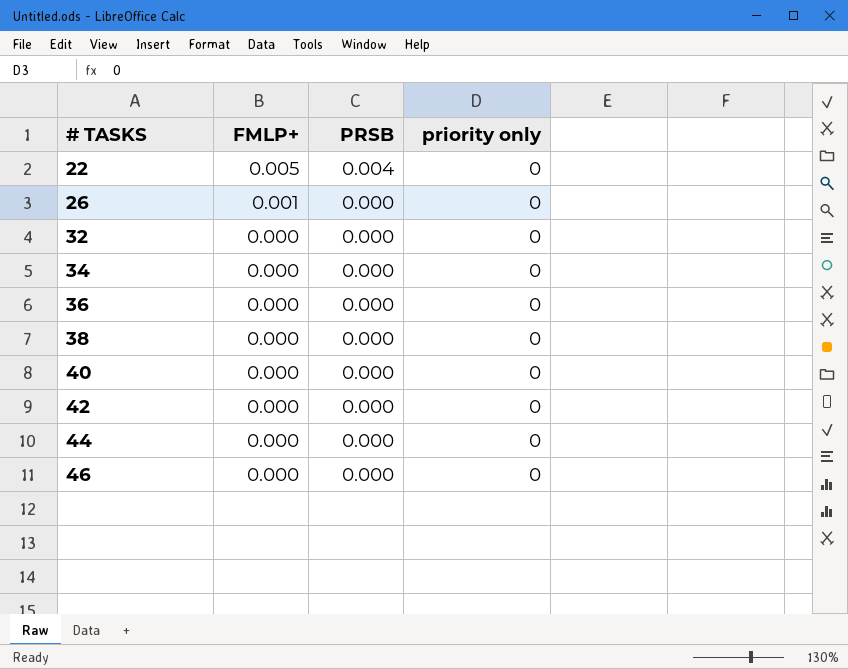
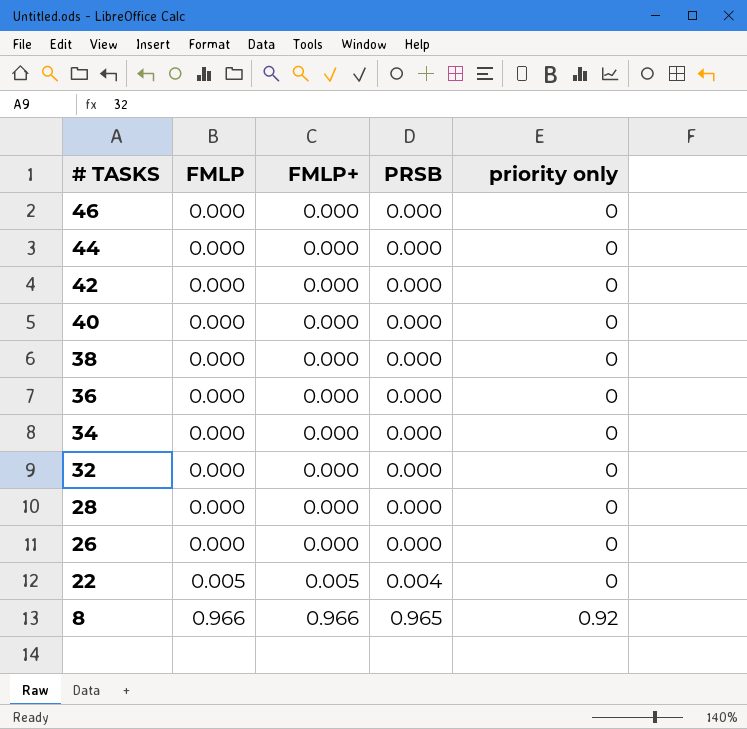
row order: # TASKS ascending -> # TASKS descending
column FMLP | position: none -> 2
row 28: none -> 0.000 | 0.000 | 0.000 | 0
26 | FMLP+: 0.001 -> 0.000
row 8: none -> 0.966 | 0.966 | 0.965 | 0.92

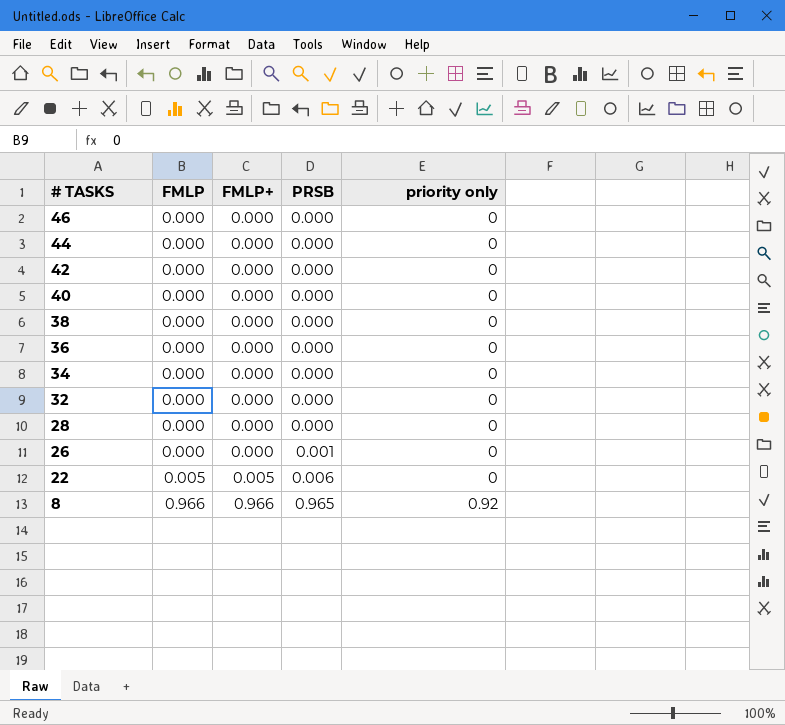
26 | PRSB: 0.000 -> 0.001
22 | PRSB: 0.004 -> 0.006

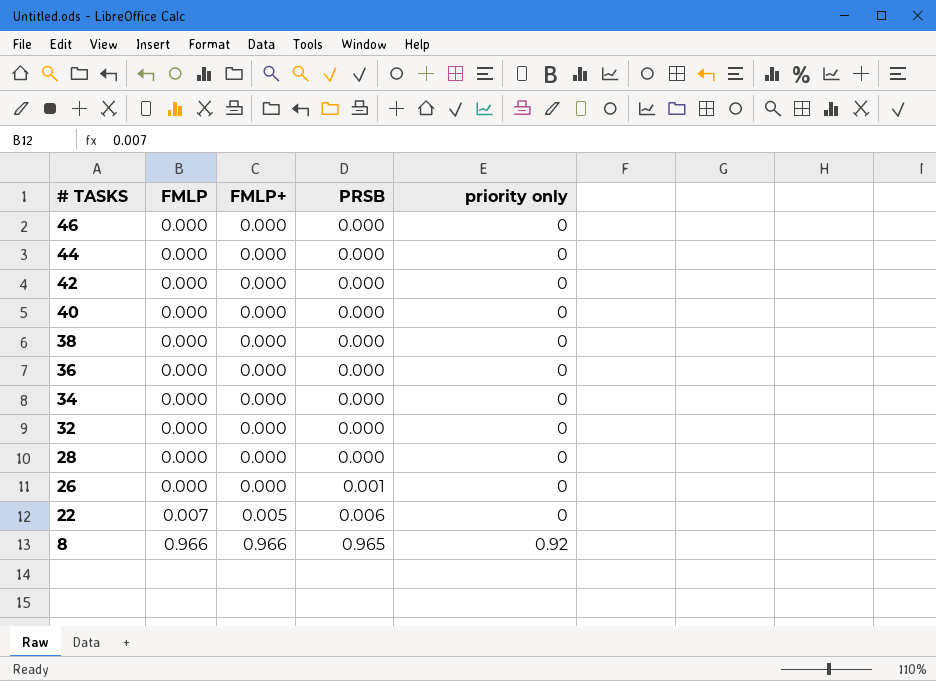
22 | FMLP: 0.005 -> 0.007

